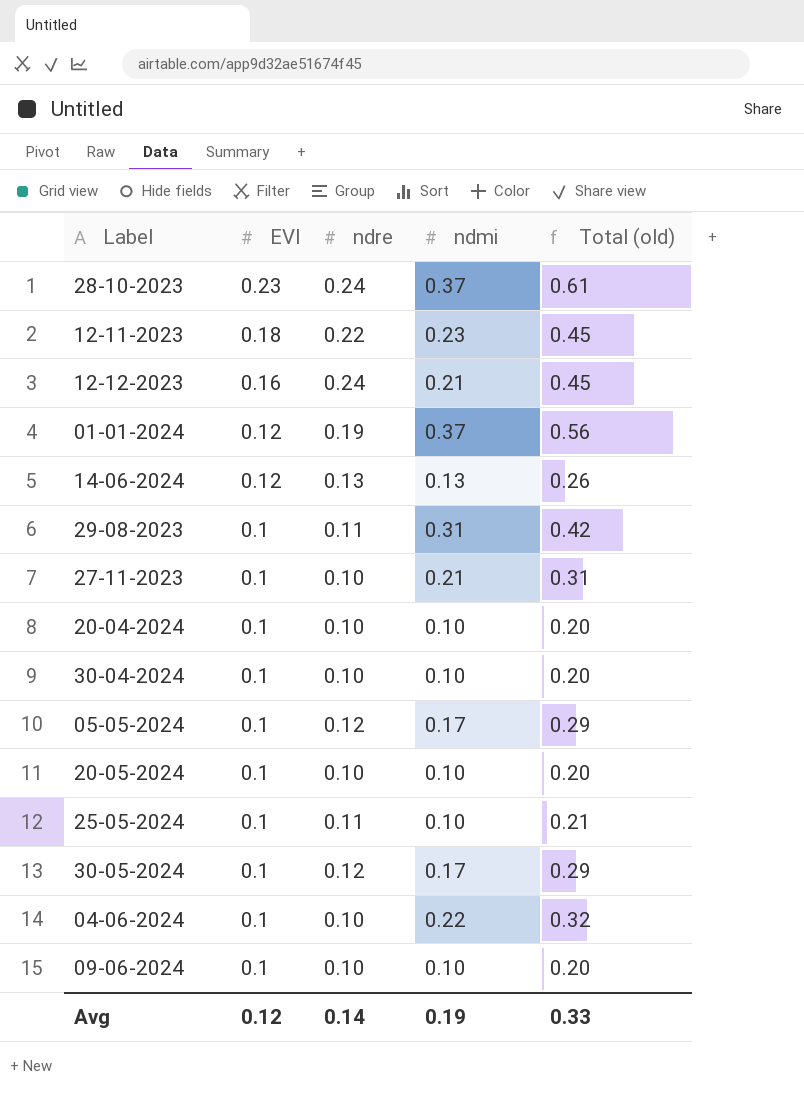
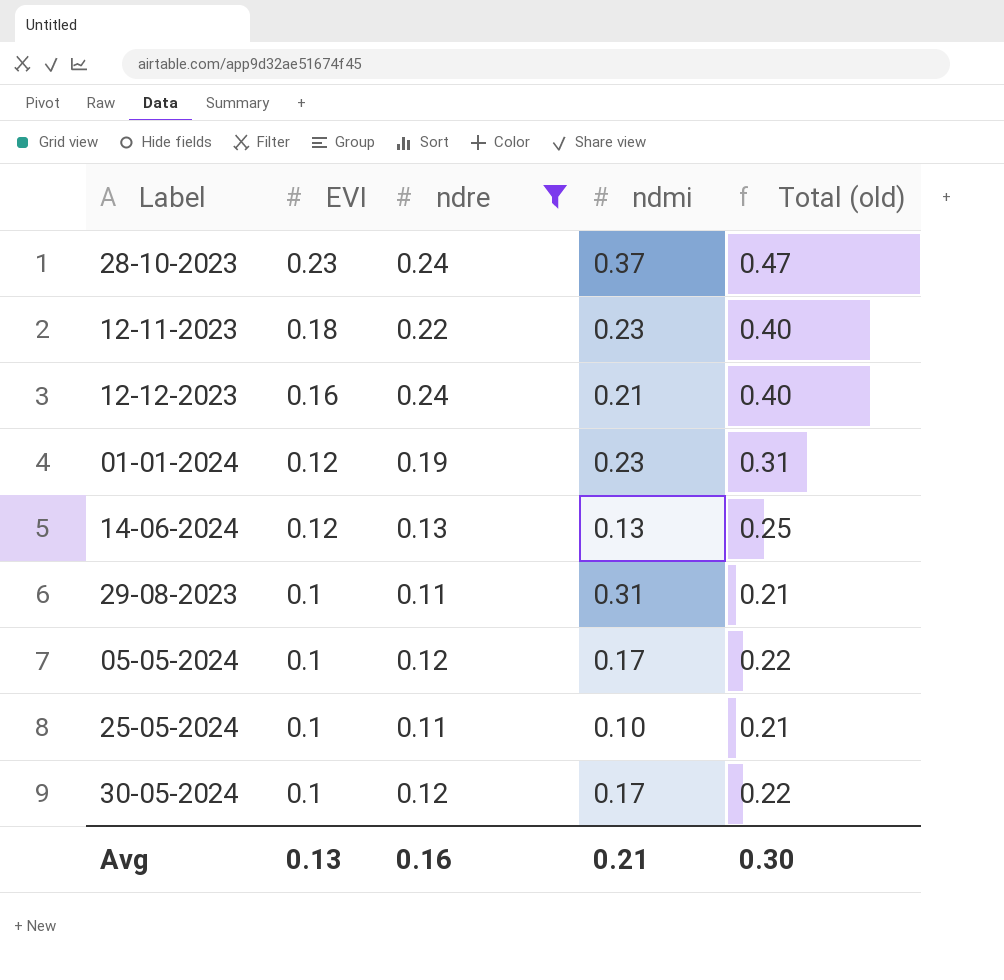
filter: none -> ndre != 0.10
column Total (old) | formula: [ndre] + [ndmi] -> [EVI] + [ndre]
01-01-2024 | ndmi: 0.37 -> 0.23
Avg | EVI: 0.12 -> 0.13
Avg | ndre: 0.14 -> 0.16
Avg | ndmi: 0.19 -> 0.21
Avg | Total (old): 0.33 -> 0.30

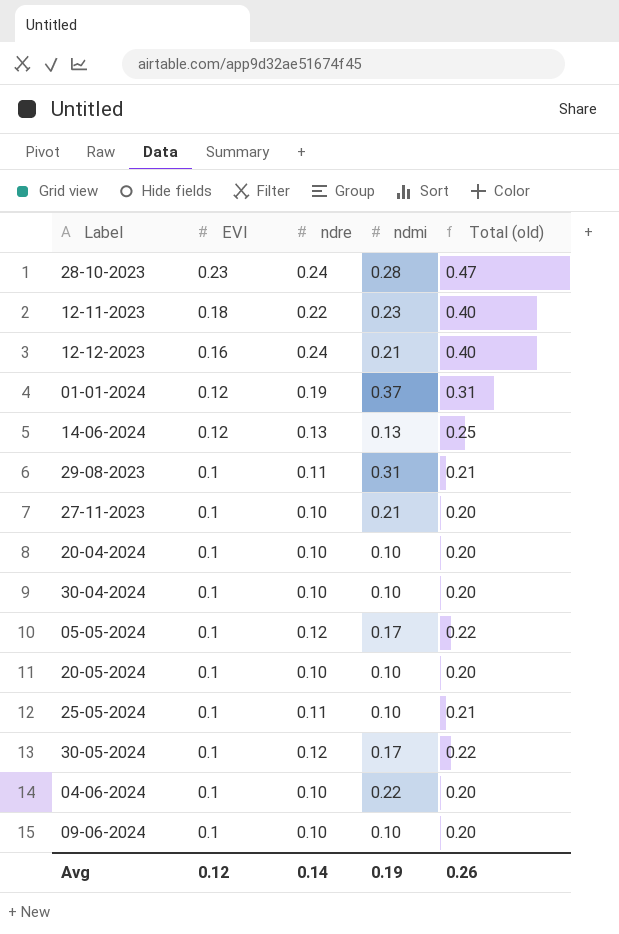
filter: ndre != 0.10 -> none
28-10-2023 | ndmi: 0.37 -> 0.28
01-01-2024 | ndmi: 0.23 -> 0.37
Avg | EVI: 0.13 -> 0.12
Avg | ndre: 0.16 -> 0.14
Avg | ndmi: 0.21 -> 0.19
Avg | Total (old): 0.30 -> 0.26

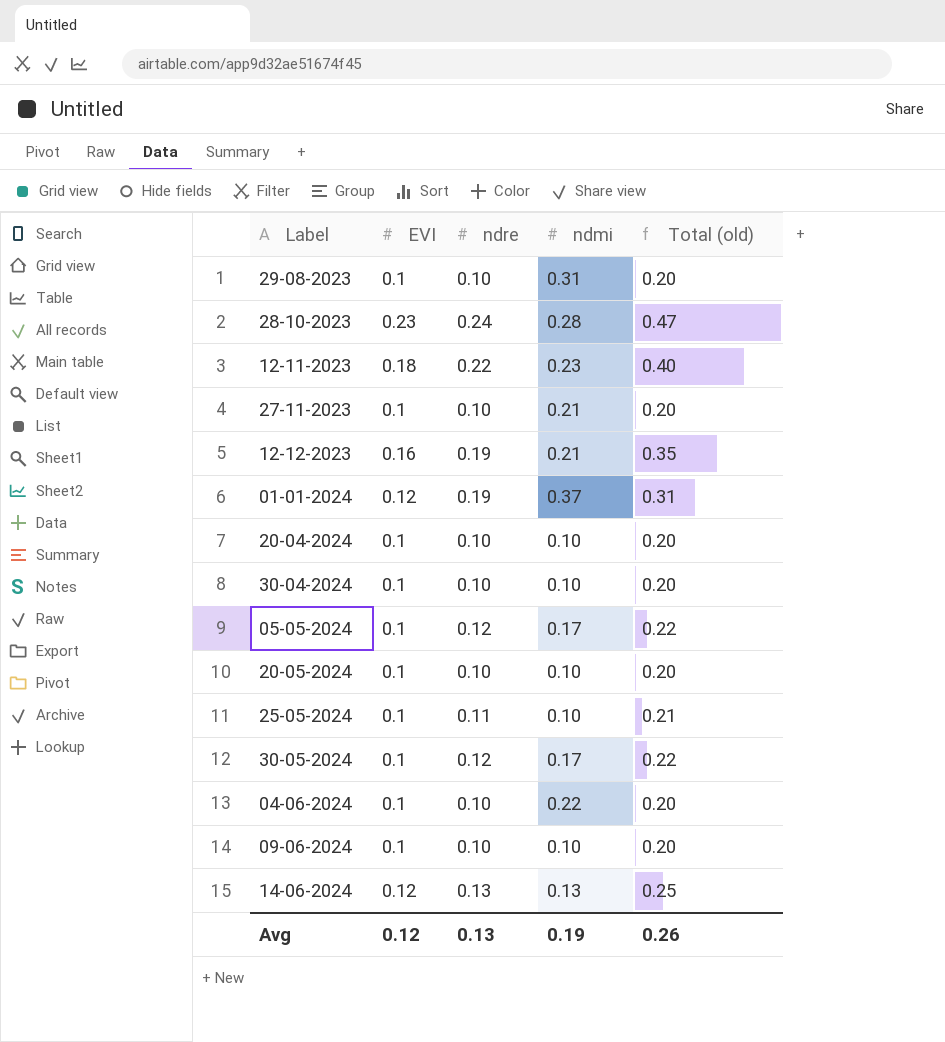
row order: EVI descending -> Label ascending
29-08-2023 | ndre: 0.11 -> 0.10
29-08-2023 | Total (old): 0.21 -> 0.20
12-12-2023 | ndre: 0.24 -> 0.19
12-12-2023 | Total (old): 0.40 -> 0.35
Avg | ndre: 0.14 -> 0.13

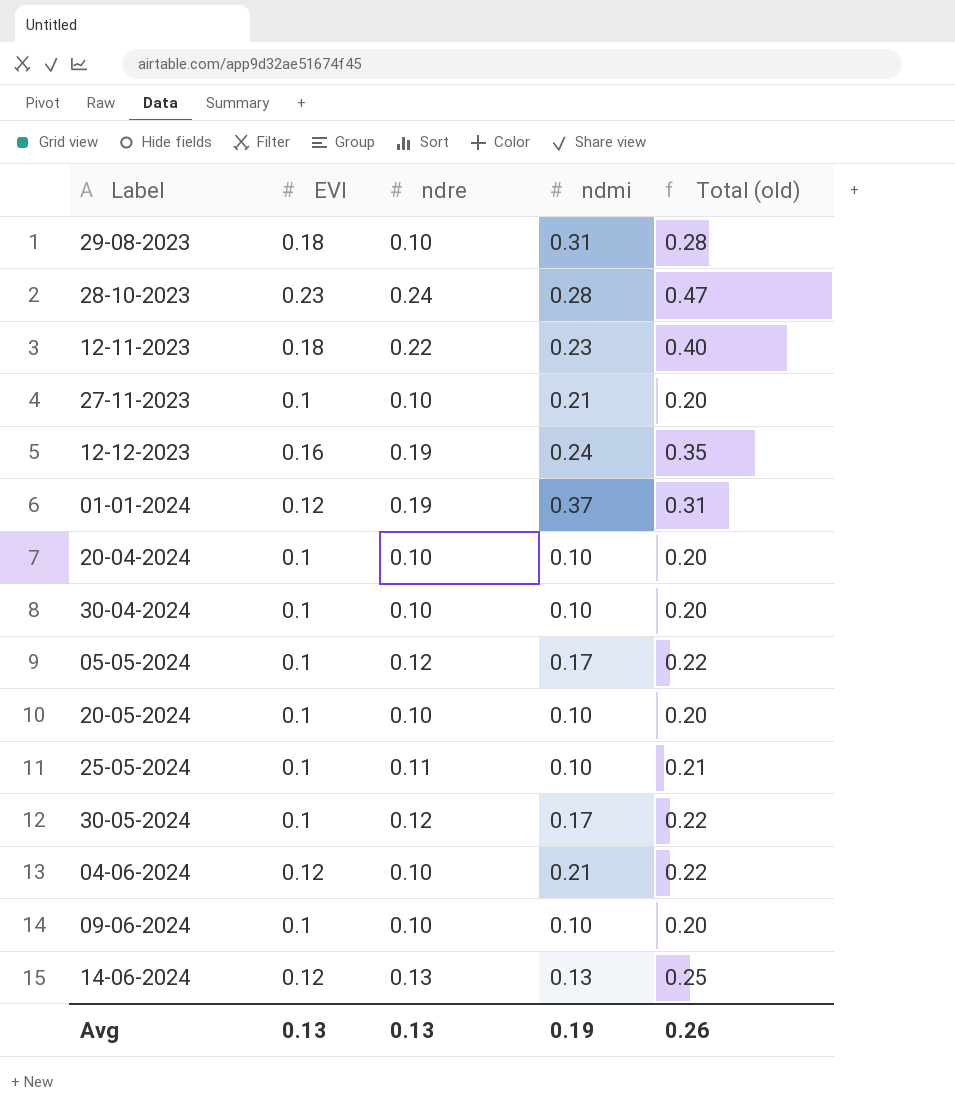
29-08-2023 | EVI: 0.1 -> 0.18
29-08-2023 | Total (old): 0.20 -> 0.28
12-12-2023 | ndmi: 0.21 -> 0.24
04-06-2024 | EVI: 0.1 -> 0.12
04-06-2024 | ndmi: 0.22 -> 0.21
04-06-2024 | Total (old): 0.20 -> 0.22
Avg | EVI: 0.12 -> 0.13

